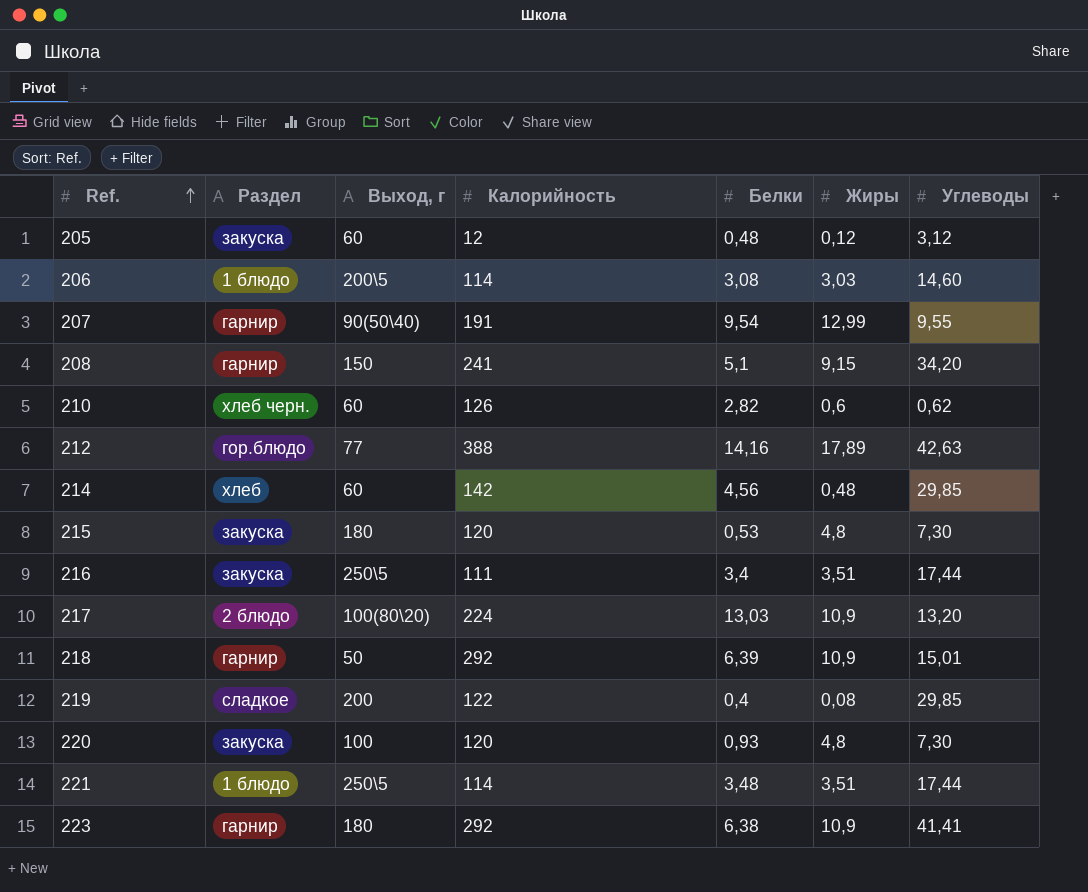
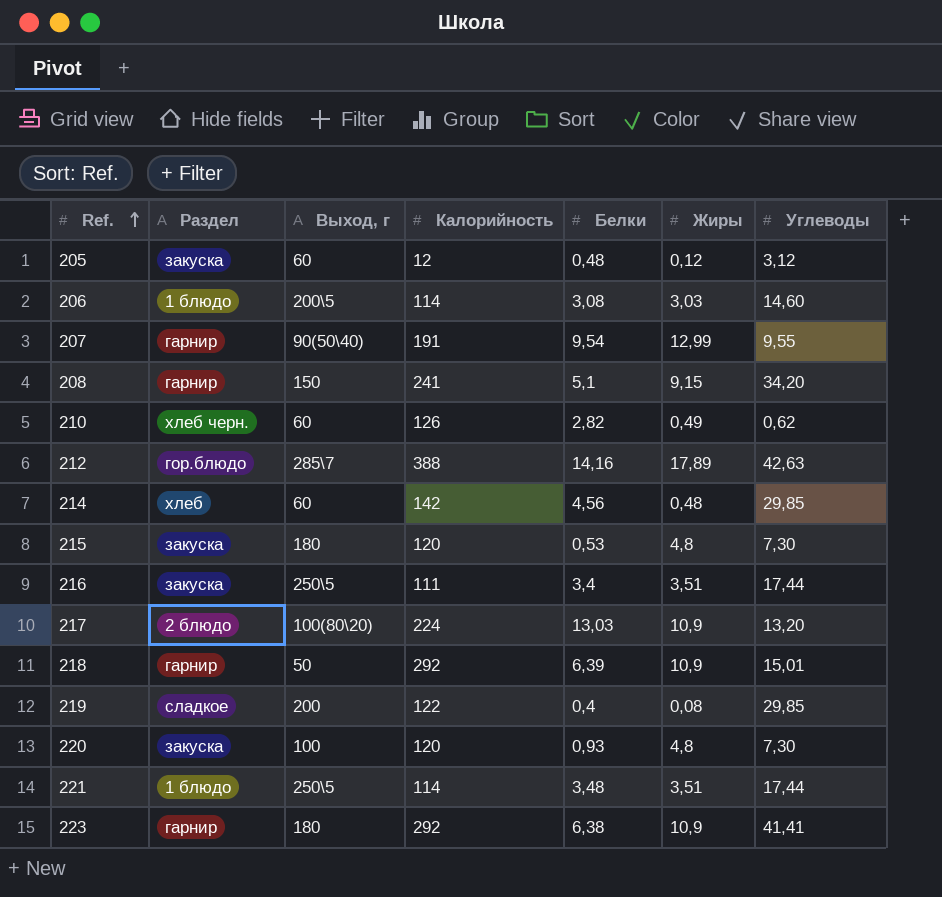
210 | Жиры: 0,6 -> 0,49
212 | Выход, г: 77 -> 285\7

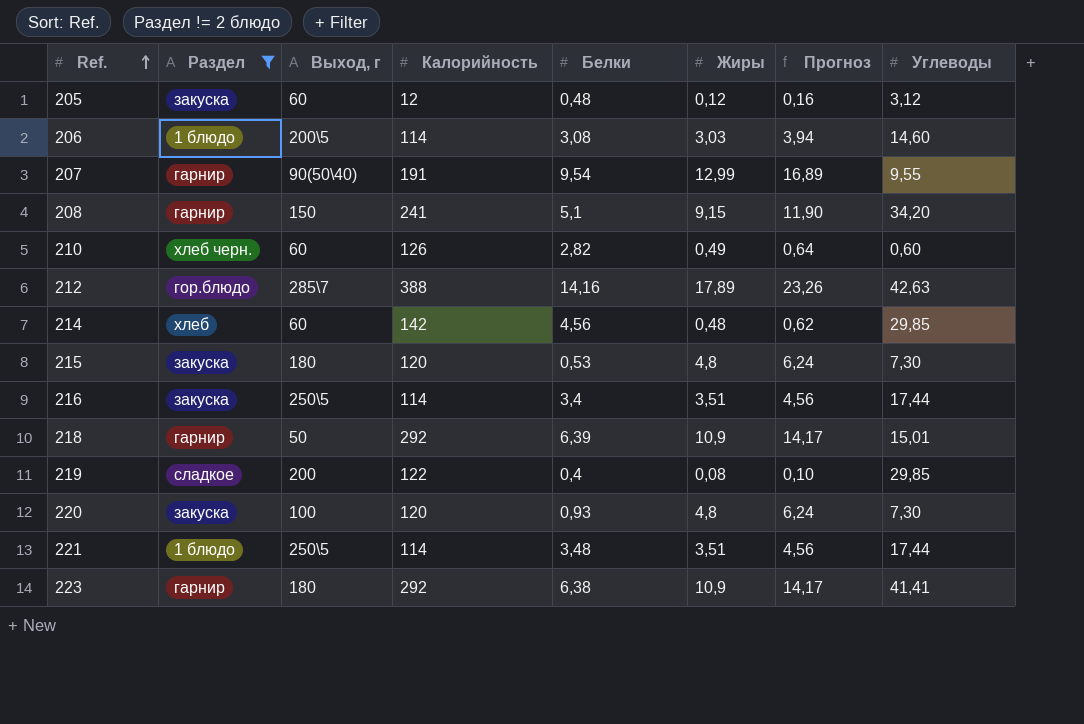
filter: none -> Раздел != 2 блюдо
column Прогноз | formula: none -> [Жиры] * 1,3
210 | Углеводы: 0,62 -> 0,60
216 | Калорийность: 111 -> 114

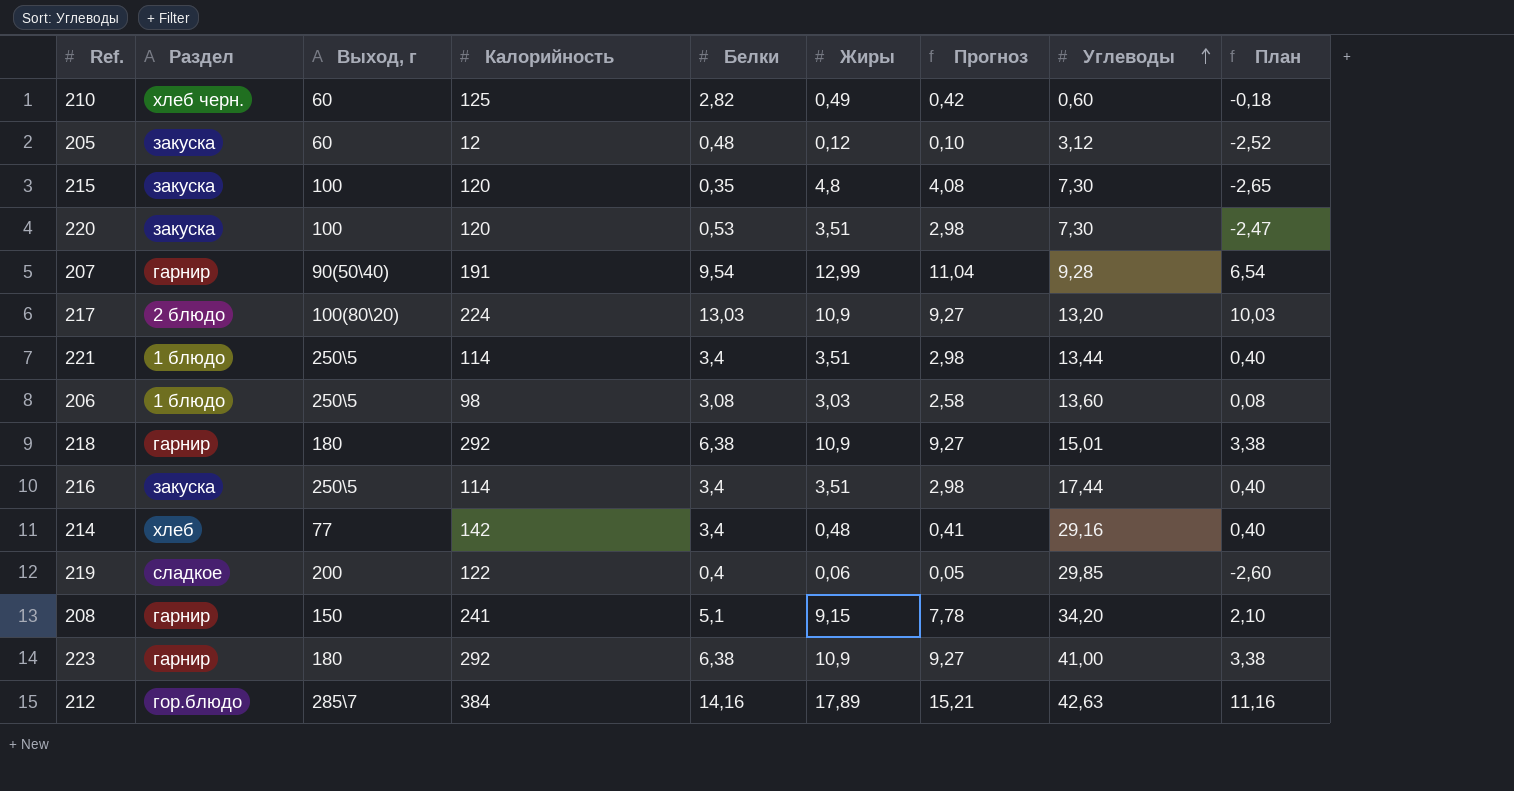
filter: Раздел != 2 блюдо -> none
row order: Ref. ascending -> Углеводы ascending
column Прогноз | formula: [Жиры] * 1,3 -> [Жиры] * 0,85
column План | formula: none -> [Белки] - 3
210 | Калорийность: 126 -> 125
215 | Выход, г: 180 -> 100
215 | Белки: 0,53 -> 0,35
220 | Белки: 0,93 -> 0,53
220 | Жиры: 4,8 -> 3,51
207 | Углеводы: 9,55 -> 9,28
221 | Белки: 3,48 -> 3,4
221 | Углеводы: 17,44 -> 13,44
206 | Выход, г: 200\5 -> 250\5
206 | Калорийность: 114 -> 98
206 | Углеводы: 14,60 -> 13,60
218 | Выход, г: 50 -> 180
218 | Белки: 6,39 -> 6,38
214 | Выход, г: 60 -> 77
214 | Белки: 4,56 -> 3,4
214 | Углеводы: 29,85 -> 29,16
219 | Жиры: 0,08 -> 0,06
223 | Углеводы: 41,41 -> 41,00
212 | Калорийность: 388 -> 384

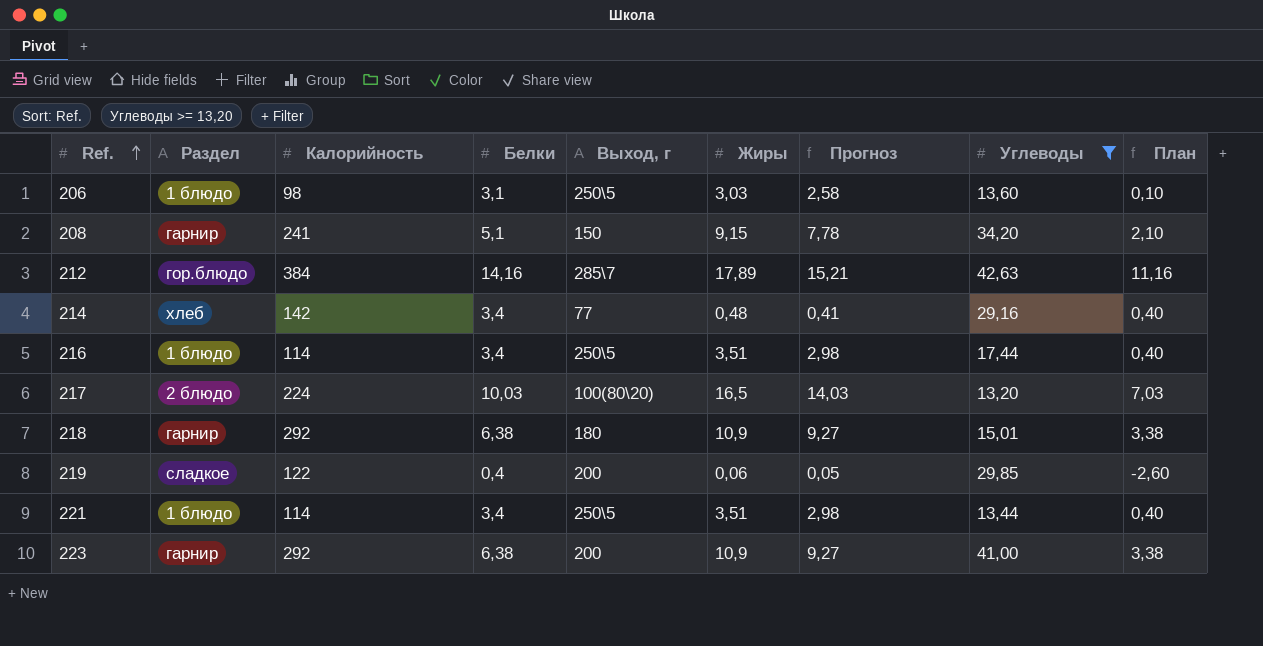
filter: none -> Углеводы >= 13,20
row order: Углеводы ascending -> Ref. ascending
column Выход, г | position: 3 -> 5
206 | Белки: 3,08 -> 3,1
206 | План: 0,08 -> 0,10
216 | Раздел: закуска -> 1 блюдо
217 | Белки: 13,03 -> 10,03
217 | Жиры: 10,9 -> 16,5
217 | Прогноз: 9,27 -> 14,03
217 | План: 10,03 -> 7,03
223 | Выход, г: 180 -> 200

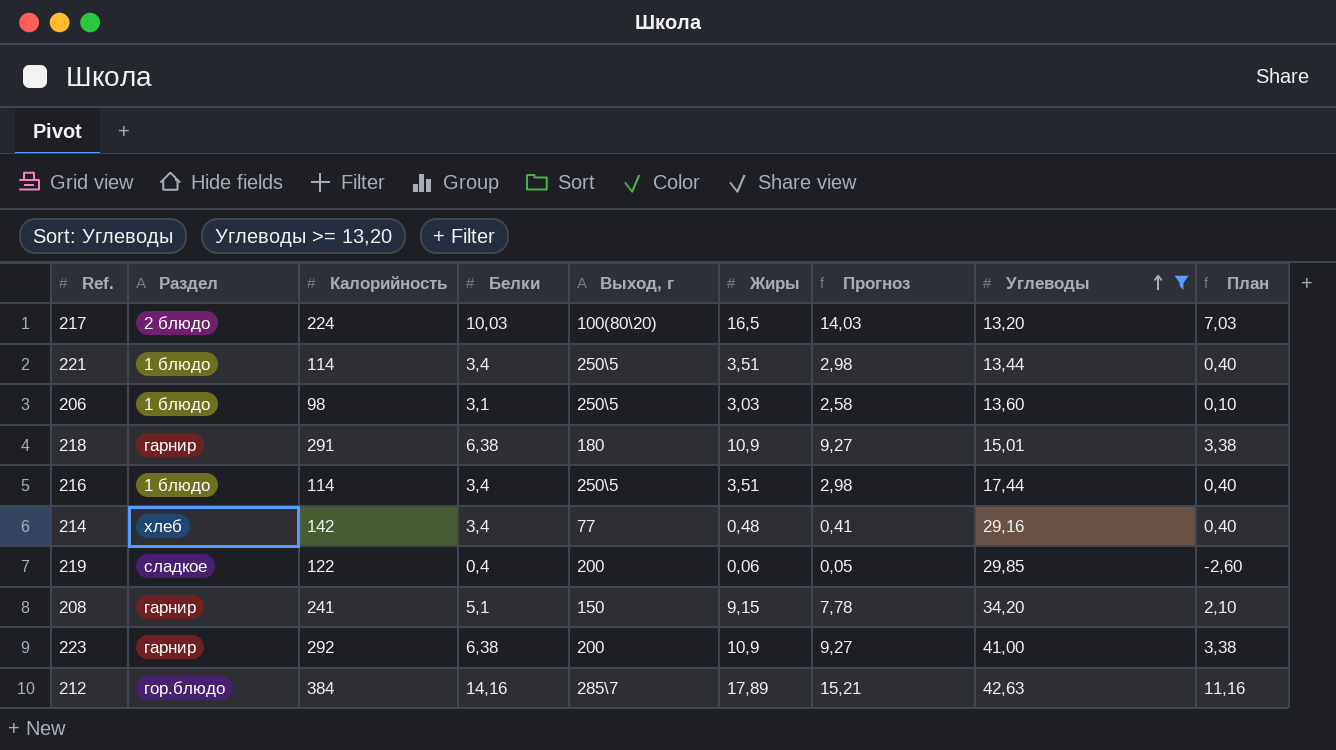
row order: Ref. ascending -> Углеводы ascending
218 | Калорийность: 292 -> 291

